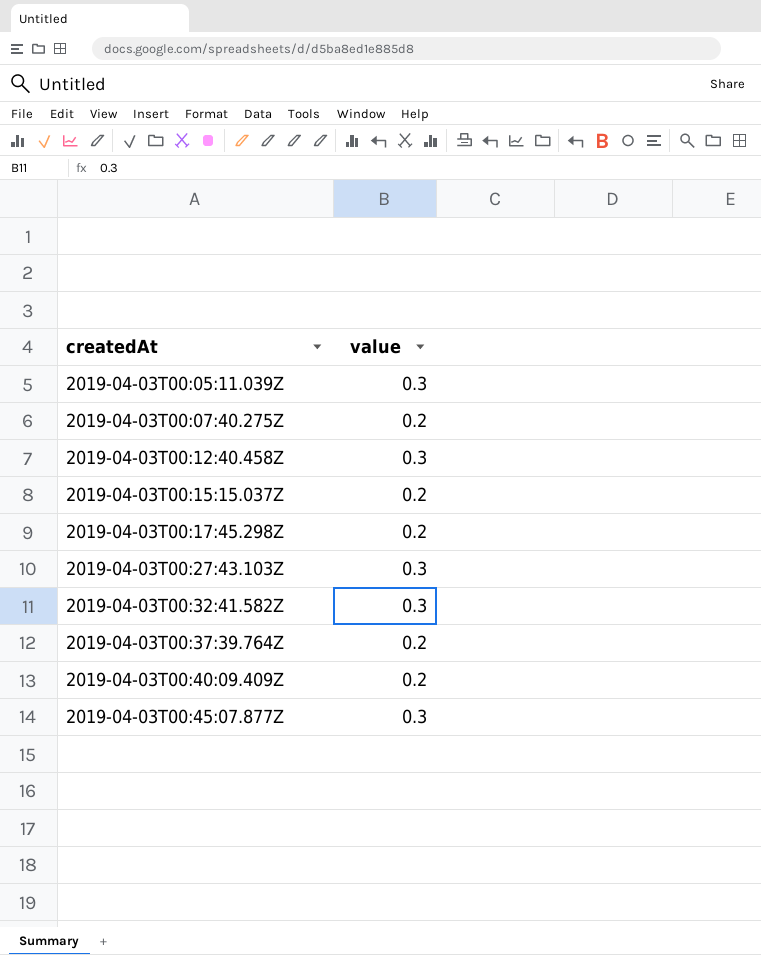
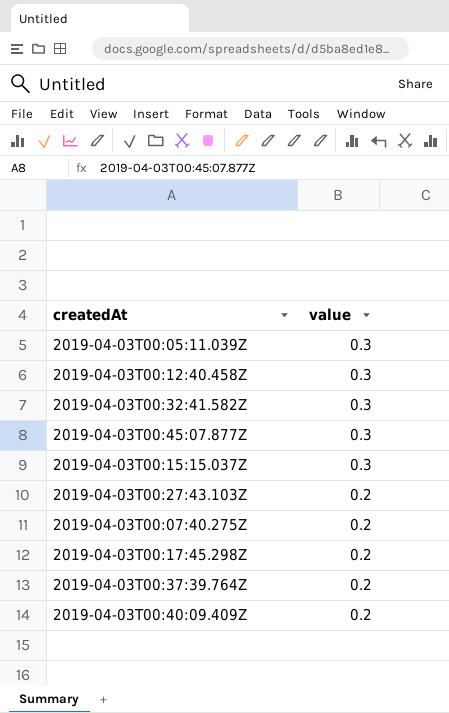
row order: createdAt ascending -> value descending
2019-04-03T00:15:15.037Z | value: 0.2 -> 0.3
2019-04-03T00:27:43.103Z | value: 0.3 -> 0.2

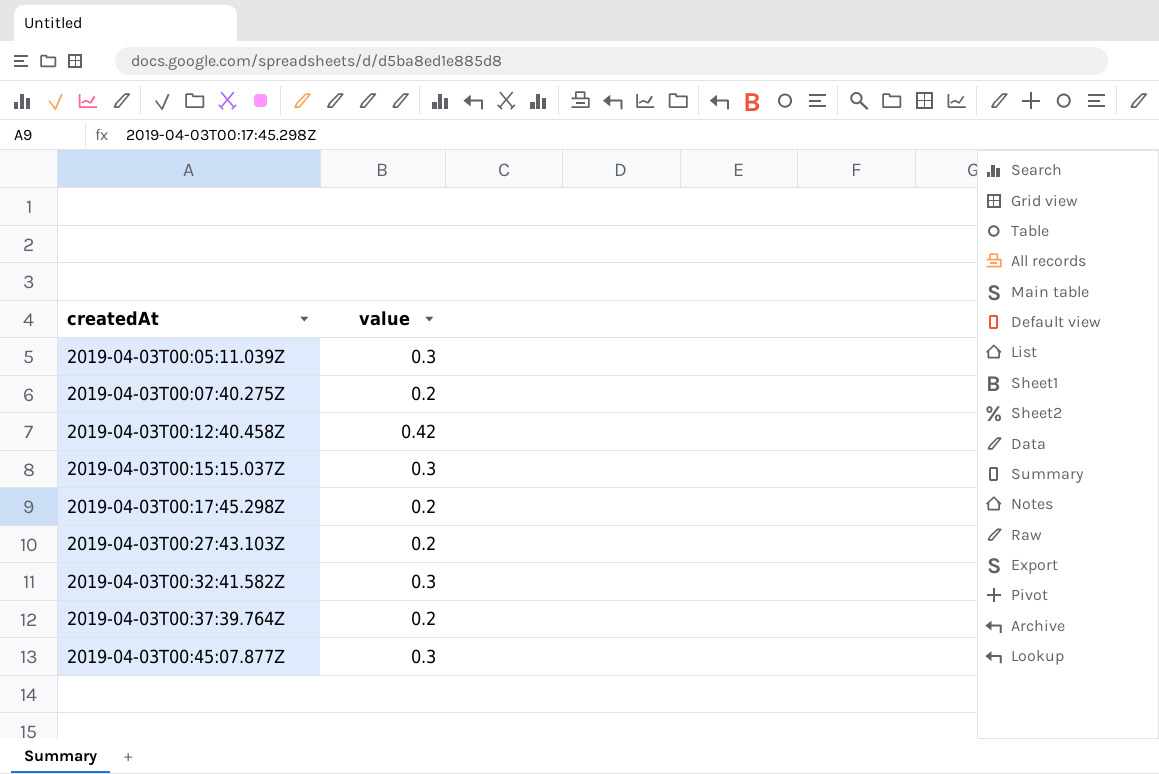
row order: value descending -> createdAt ascending
row 2019-04-03T00:40:09.409Z: 0.2 -> none
2019-04-03T00:12:40.458Z | value: 0.3 -> 0.42

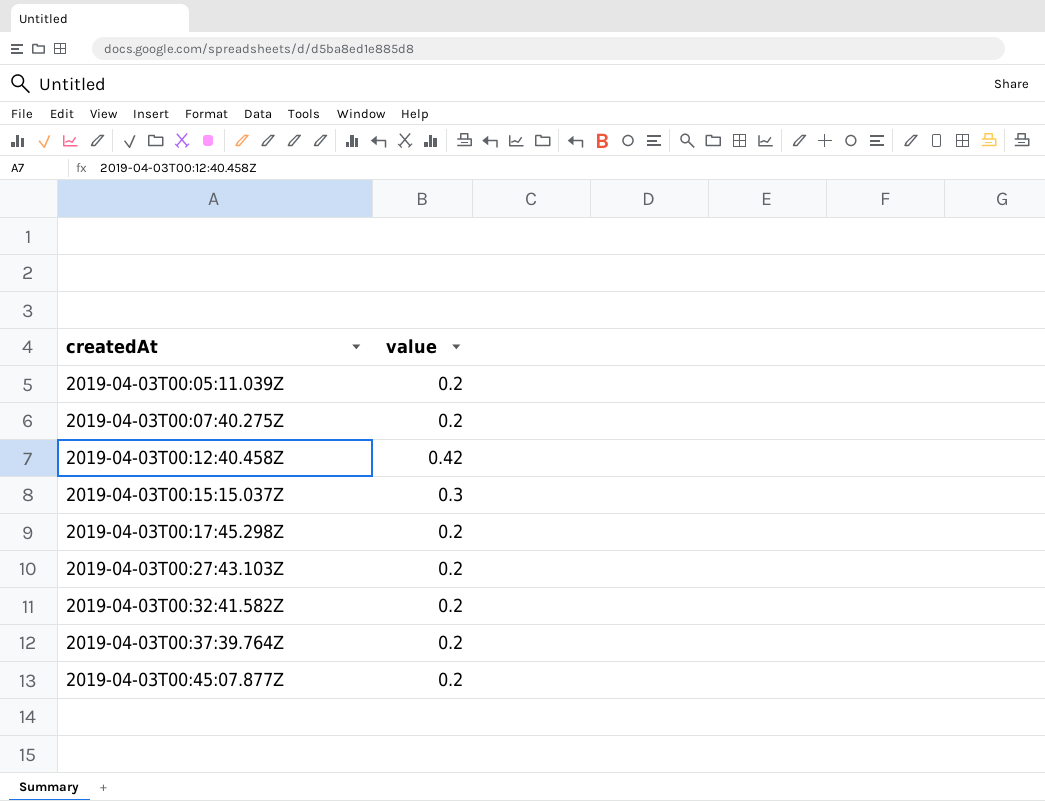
2019-04-03T00:05:11.039Z | value: 0.3 -> 0.2
2019-04-03T00:32:41.582Z | value: 0.3 -> 0.2
2019-04-03T00:45:07.877Z | value: 0.3 -> 0.2

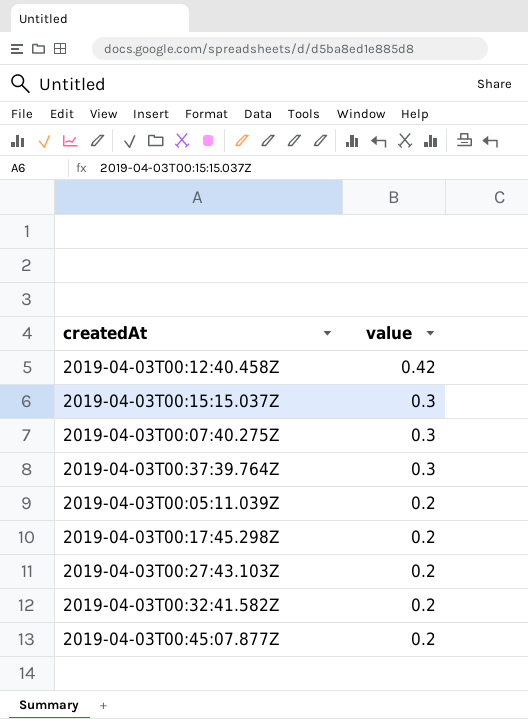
row order: createdAt ascending -> value descending
2019-04-03T00:07:40.275Z | value: 0.2 -> 0.3
2019-04-03T00:37:39.764Z | value: 0.2 -> 0.3

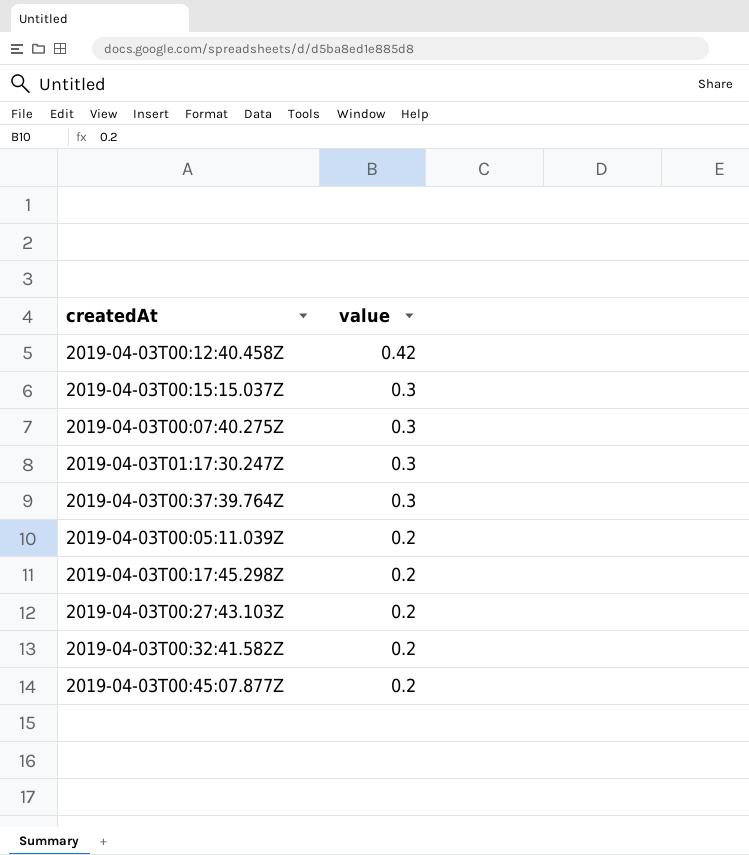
row 2019-04-03T01:17:30.247Z: none -> 0.3

